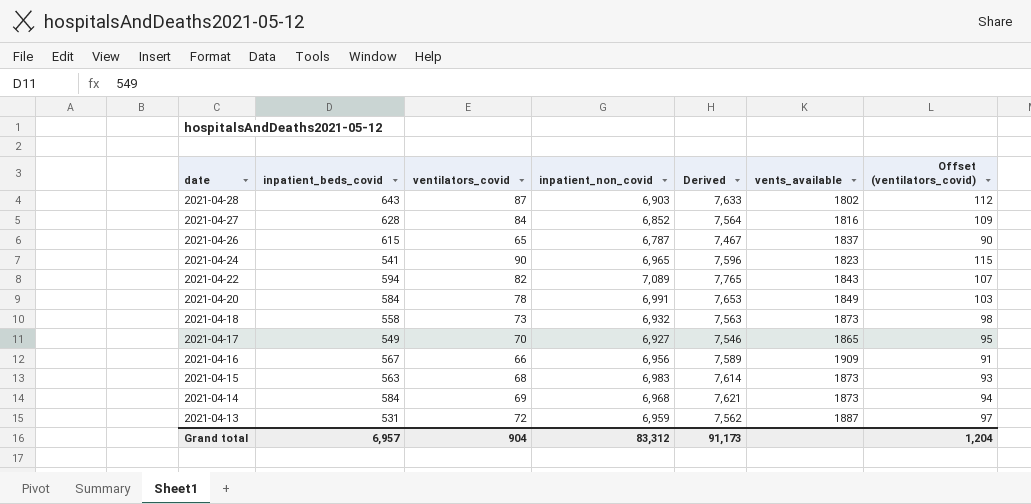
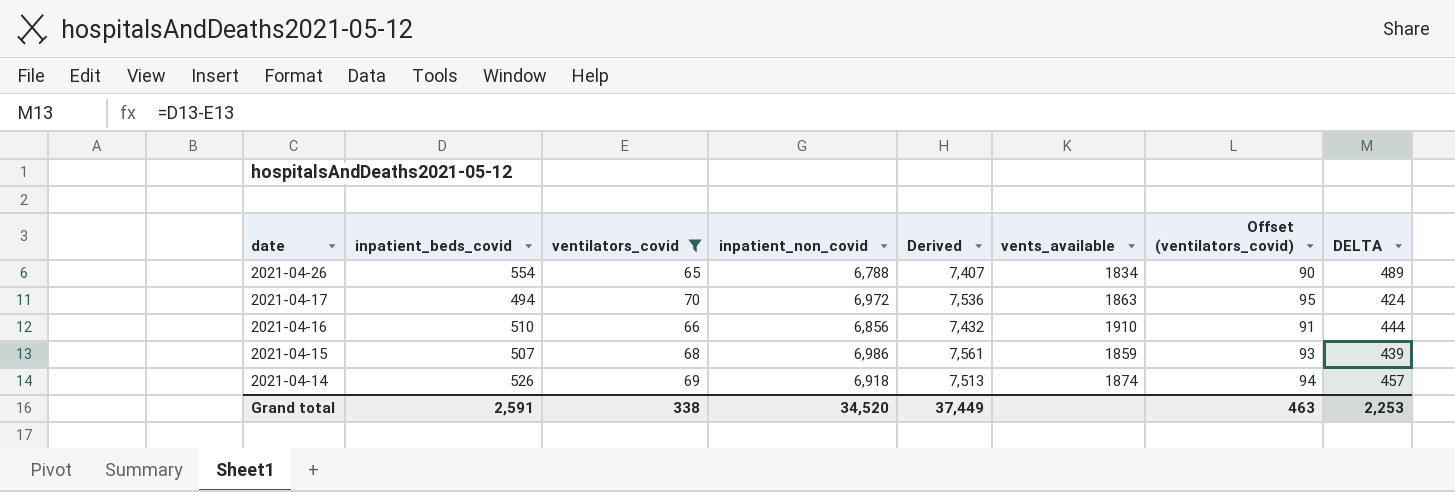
filter: none -> ventilators_covid <= 70
column DELTA | formula: none -> [inpatient_beds_covid] - [ventilators_covid]
2021-04-26 | inpatient_beds_covid: 615 -> 554
2021-04-26 | inpatient_non_covid: 6,787 -> 6,788
2021-04-26 | Derived: 7,467 -> 7,407
2021-04-26 | vents_available: 1837 -> 1834
2021-04-17 | inpatient_beds_covid: 549 -> 494
2021-04-17 | inpatient_non_covid: 6,927 -> 6,972
2021-04-17 | Derived: 7,546 -> 7,536
2021-04-17 | vents_available: 1865 -> 1863
2021-04-16 | inpatient_beds_covid: 567 -> 510
2021-04-16 | inpatient_non_covid: 6,956 -> 6,856
2021-04-16 | Derived: 7,589 -> 7,432
2021-04-16 | vents_available: 1909 -> 1910
2021-04-15 | inpatient_beds_covid: 563 -> 507
2021-04-15 | inpatient_non_covid: 6,983 -> 6,986
2021-04-15 | Derived: 7,614 -> 7,561
2021-04-15 | vents_available: 1873 -> 1859
2021-04-14 | inpatient_beds_covid: 584 -> 526
2021-04-14 | inpatient_non_covid: 6,968 -> 6,918
2021-04-14 | Derived: 7,621 -> 7,513
2021-04-14 | vents_available: 1873 -> 1874
Grand total | inpatient_beds_covid: 6,957 -> 2,591
Grand total | ventilators_covid: 904 -> 338
Grand total | inpatient_non_covid: 83,312 -> 34,520
Grand total | Derived: 91,173 -> 37,449
Grand total | Offset (ventilators_covid): 1,204 -> 463

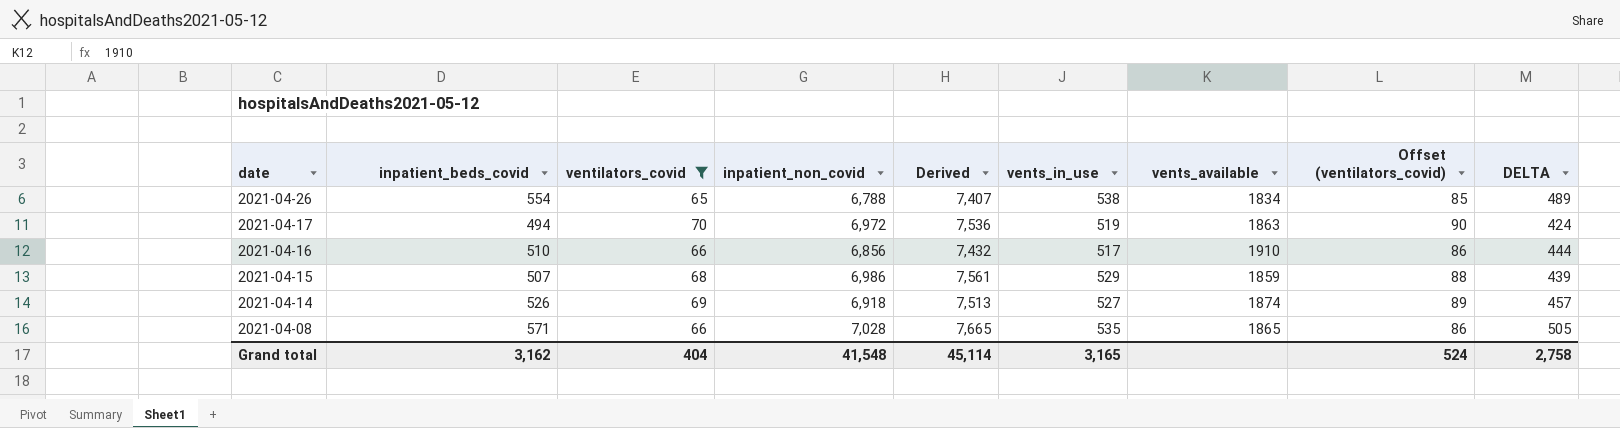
column vents_in_use | position: none -> 6
column Offset (ventilators_covid) | formula: [ventilators_covid] + 25 -> [ventilators_covid] + 20
row 2021-04-08: none -> 571 | 66 | 7,028 | 7,665 | 535 | 1865 | 86 | 505
Grand total | inpatient_beds_covid: 2,591 -> 3,162
Grand total | ventilators_covid: 338 -> 404
Grand total | inpatient_non_covid: 34,520 -> 41,548
Grand total | Derived: 37,449 -> 45,114
Grand total | Offset (ventilators_covid): 463 -> 524
Grand total | DELTA: 2,253 -> 2,758

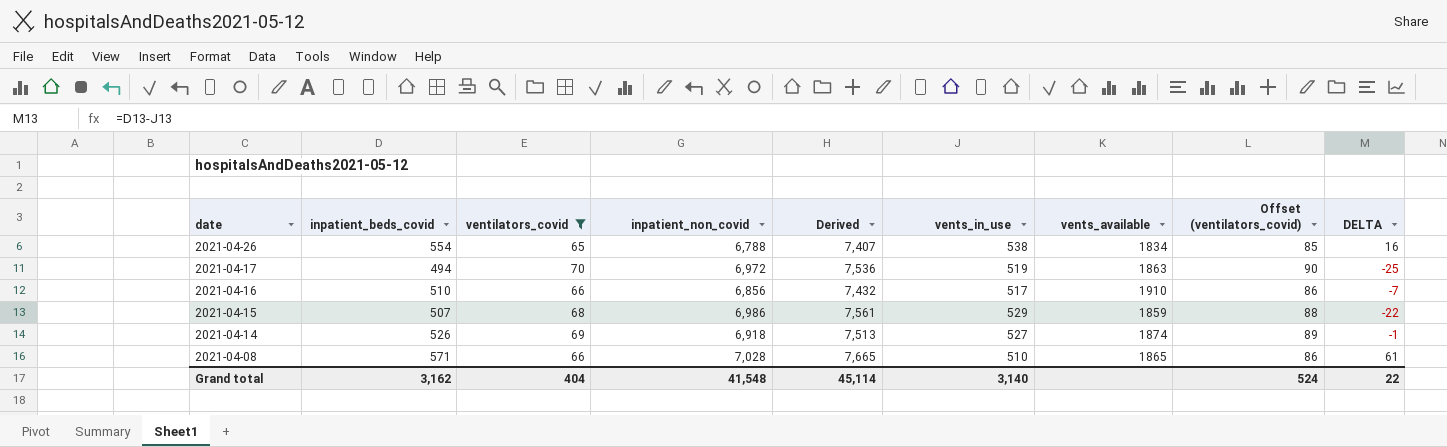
column DELTA | formula: [inpatient_beds_covid] - [ventilators_covid] -> [inpatient_beds_covid] - [vents_in_use]
2021-04-08 | vents_in_use: 535 -> 510
Grand total | vents_in_use: 3,165 -> 3,140
Grand total | DELTA: 2,758 -> 22

